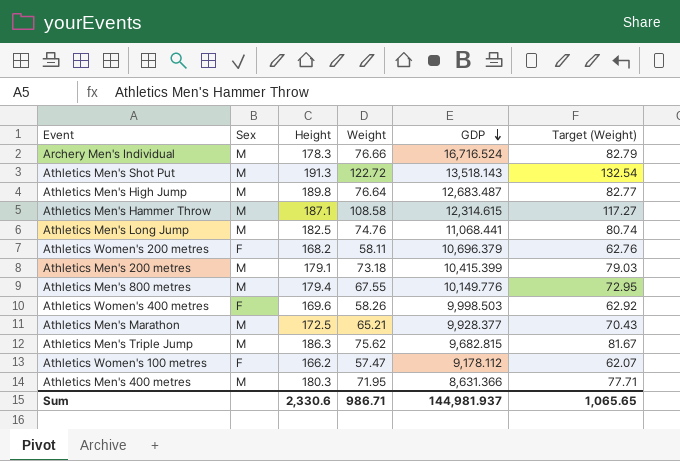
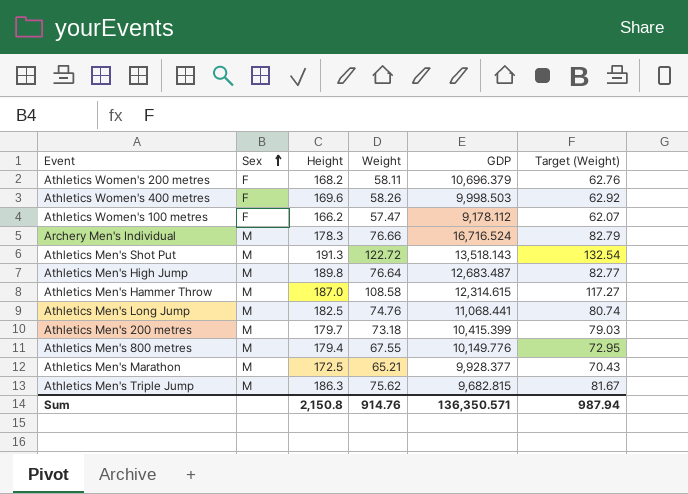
row order: GDP descending -> Sex ascending
row Athletics Men's 400 metres: M | 180.3 | 71.95 | 8,631.366 | 77.71 -> none
Athletics Men's Hammer Throw | Height: 187.1 -> 187.0
Athletics Men's 200 metres | Height: 179.1 -> 179.7
Sum | Height: 2,330.6 -> 2,150.8
Sum | Weight: 986.71 -> 914.76
Sum | GDP: 144,981.937 -> 136,350.571
Sum | Target (Weight): 1,065.65 -> 987.94

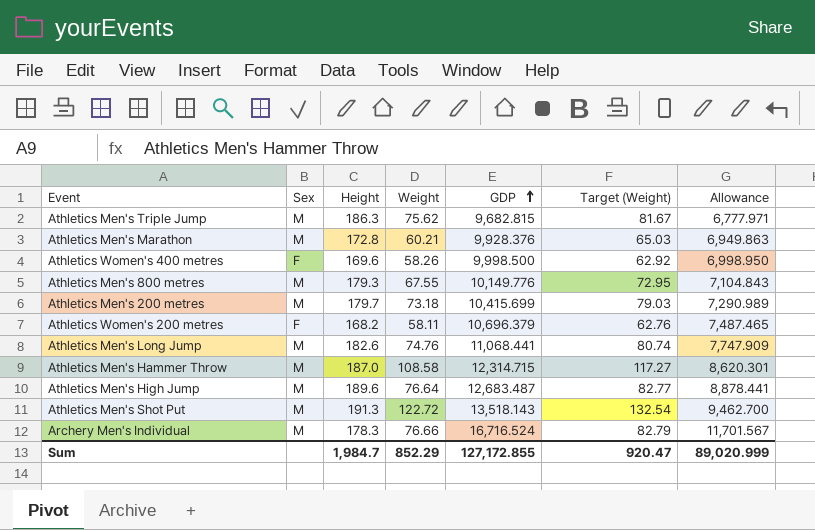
row order: Sex ascending -> GDP ascending
column Allowance | formula: none -> [GDP] * 0.7
row Athletics Women's 100 metres: F | 166.2 | 57.47 | 9,178.112 | 62.07 -> none
Athletics Men's Marathon | Height: 172.5 -> 172.8
Athletics Men's Marathon | Weight: 65.21 -> 60.21
Athletics Men's Marathon | GDP: 9,928.377 -> 9,928.376
Athletics Men's Marathon | Target (Weight): 70.43 -> 65.03
Athletics Women's 400 metres | GDP: 9,998.503 -> 9,998.500
Athletics Men's 800 metres | Height: 179.4 -> 179.3
Athletics Men's 200 metres | GDP: 10,415.399 -> 10,415.699
Athletics Men's Long Jump | Height: 182.5 -> 182.6
Athletics Men's Hammer Throw | GDP: 12,314.615 -> 12,314.715
Athletics Men's High Jump | Height: 189.8 -> 189.6
Sum | Height: 2,150.8 -> 1,984.7
Sum | Weight: 914.76 -> 852.29
Sum | GDP: 136,350.571 -> 127,172.855
Sum | Target (Weight): 987.94 -> 920.47

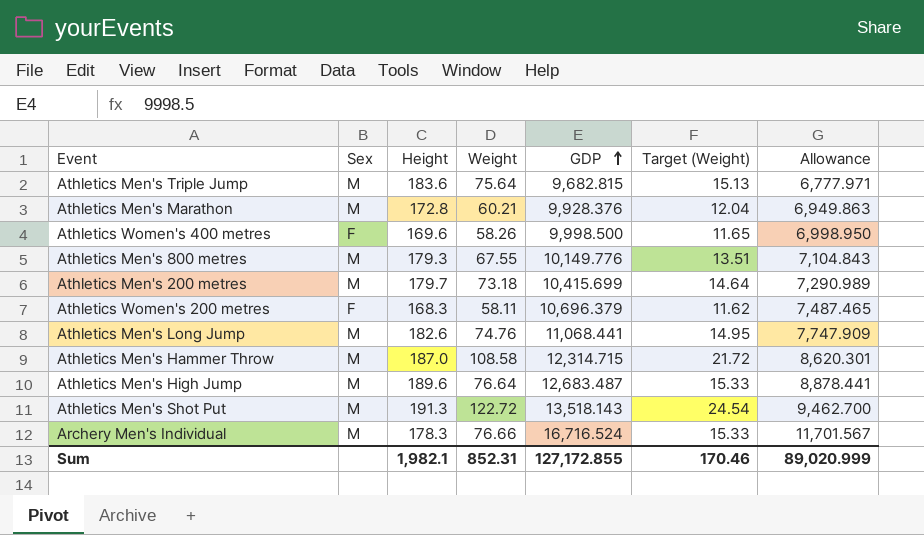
column Target (Weight) | formula: [Weight] * 1.08 -> [Weight] * 0.2
Athletics Men's Triple Jump | Height: 186.3 -> 183.6
Athletics Men's Triple Jump | Weight: 75.62 -> 75.64
Athletics Women's 200 metres | Height: 168.2 -> 168.3
Sum | Height: 1,984.7 -> 1,982.1
Sum | Weight: 852.29 -> 852.31
Sum | Target (Weight): 920.47 -> 170.46

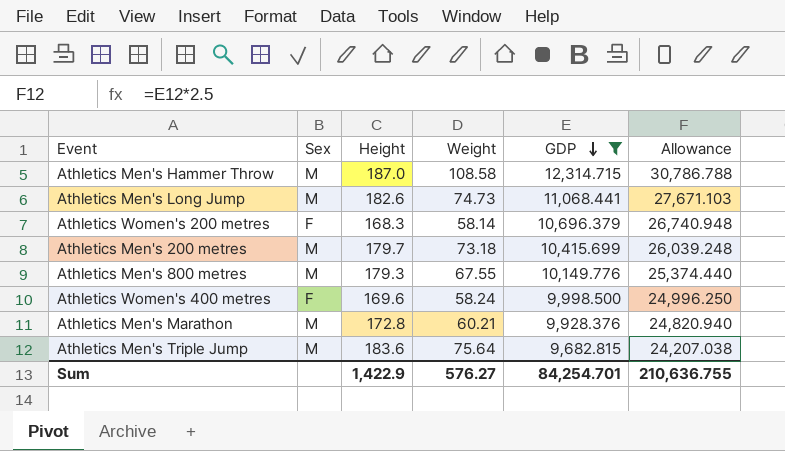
filter: none -> GDP <= 12,314.715
row order: GDP ascending -> GDP descending
column Target (Weight) | formula: [Weight] * 0.2 -> none
column Allowance | formula: [GDP] * 0.7 -> [GDP] * 2.5
Athletics Men's Long Jump | Weight: 74.76 -> 74.73
Athletics Women's 200 metres | Weight: 58.11 -> 58.14
Athletics Women's 400 metres | Weight: 58.26 -> 58.24
Sum | Height: 1,982.1 -> 1,422.9
Sum | Weight: 852.31 -> 576.27
Sum | GDP: 127,172.855 -> 84,254.701
Sum | Allowance: 89,020.999 -> 210,636.755

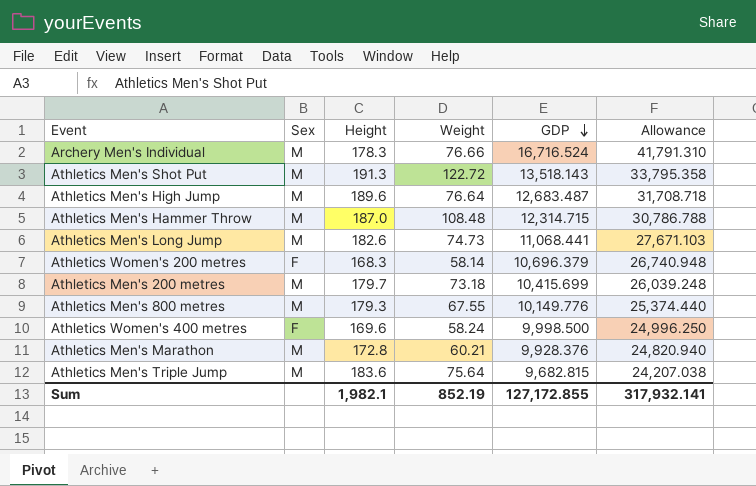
filter: GDP <= 12,314.715 -> none
Athletics Men's Hammer Throw | Weight: 108.58 -> 108.48
Sum | Height: 1,422.9 -> 1,982.1
Sum | Weight: 576.27 -> 852.19
Sum | GDP: 84,254.701 -> 127,172.855
Sum | Allowance: 210,636.755 -> 317,932.141

